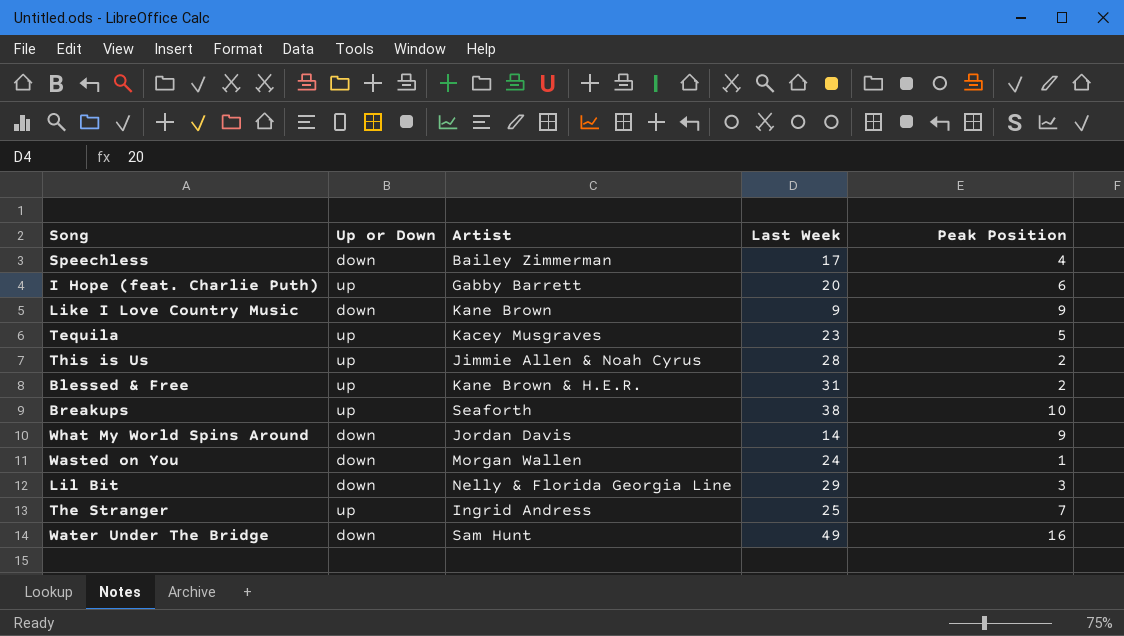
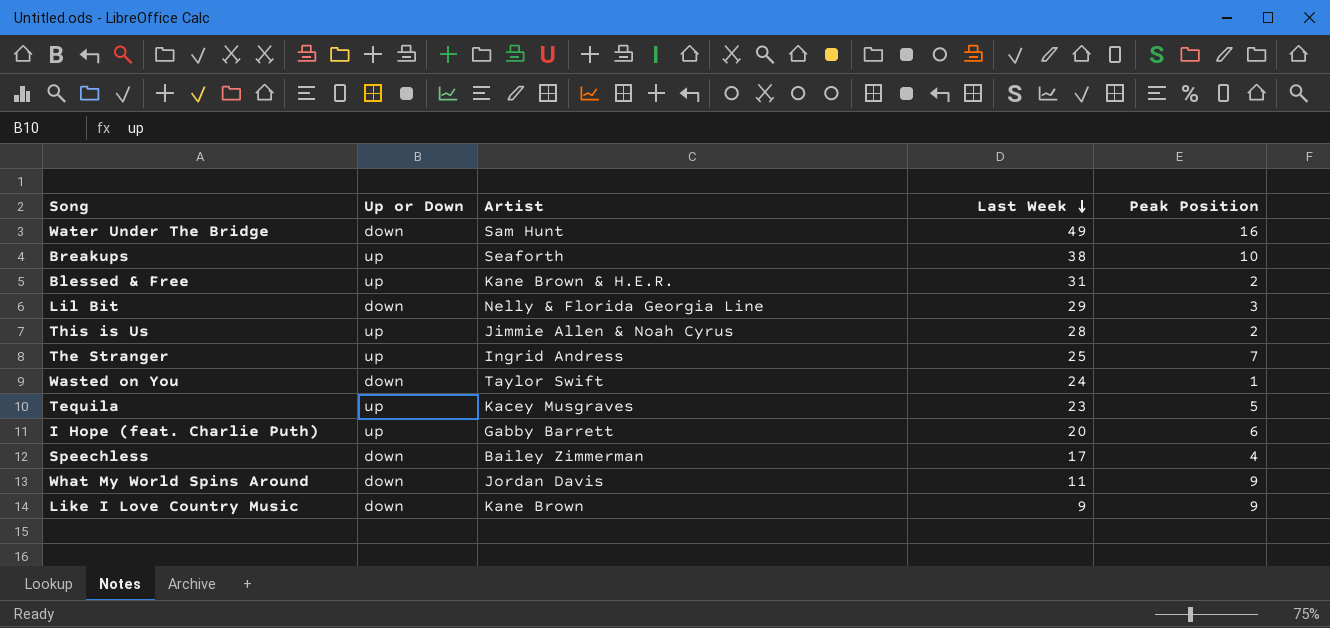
row order: none -> Last Week descending
Wasted on You | Artist: Morgan Wallen -> Taylor Swift
What My World Spins Around | Last Week: 14 -> 11

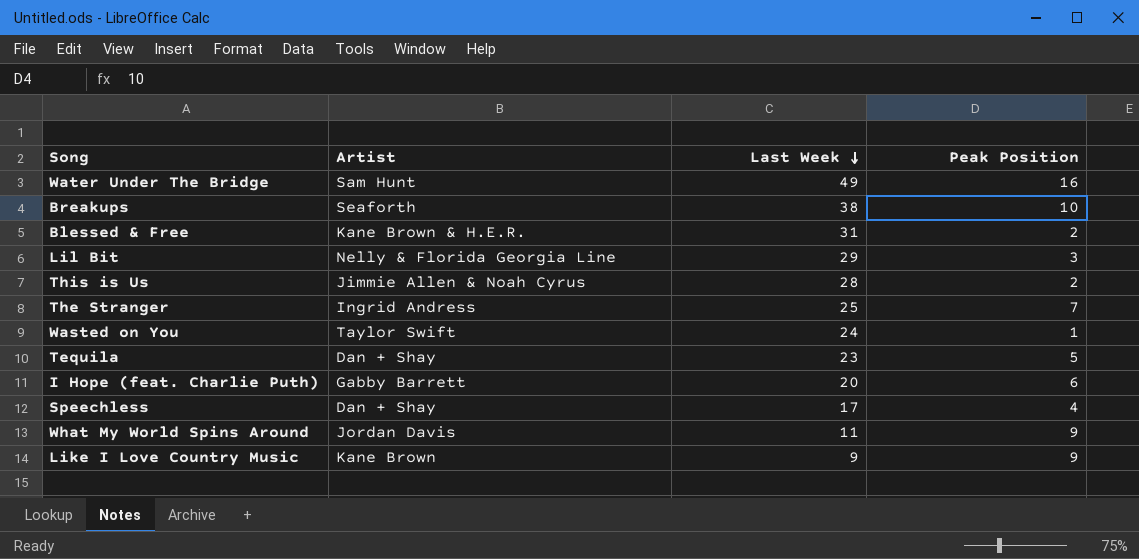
column Up or Down | position: 2 -> none
Tequila | Artist: Kacey Musgraves -> Dan + Shay
Speechless | Artist: Bailey Zimmerman -> Dan + Shay

